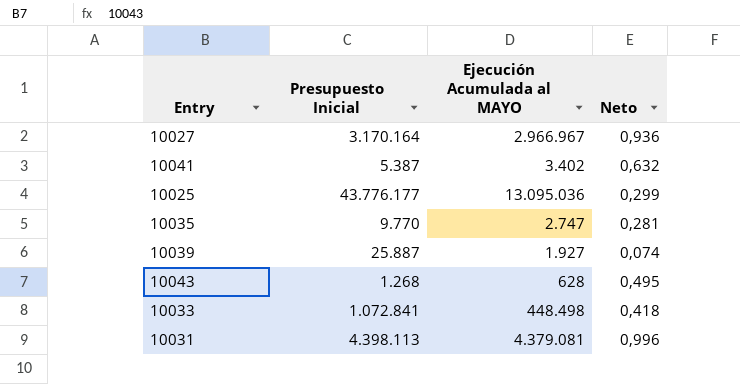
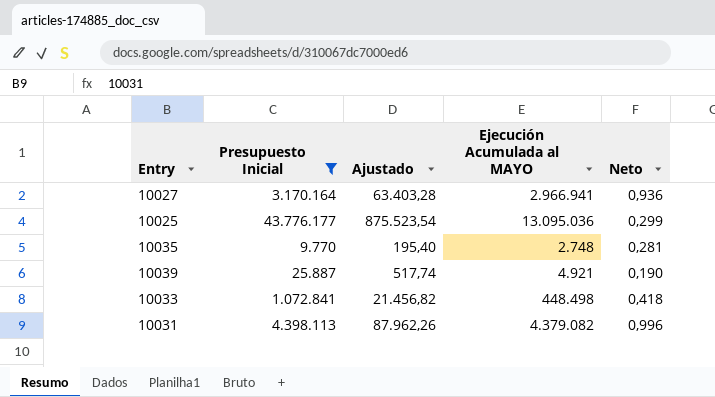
filter: none -> Presupuesto Inicial >= 9.770
column Ajustado | formula: none -> [Presupuesto Inicial] * 0,02
10027 | Ejecución Acumulada al MAYO: 2.966.967 -> 2.966.941
10035 | Ejecución Acumulada al MAYO: 2.747 -> 2.748
10039 | Ejecución Acumulada al MAYO: 1.927 -> 4.921
10039 | Neto: 0,074 -> 0,190
10031 | Ejecución Acumulada al MAYO: 4.379.081 -> 4.379.082

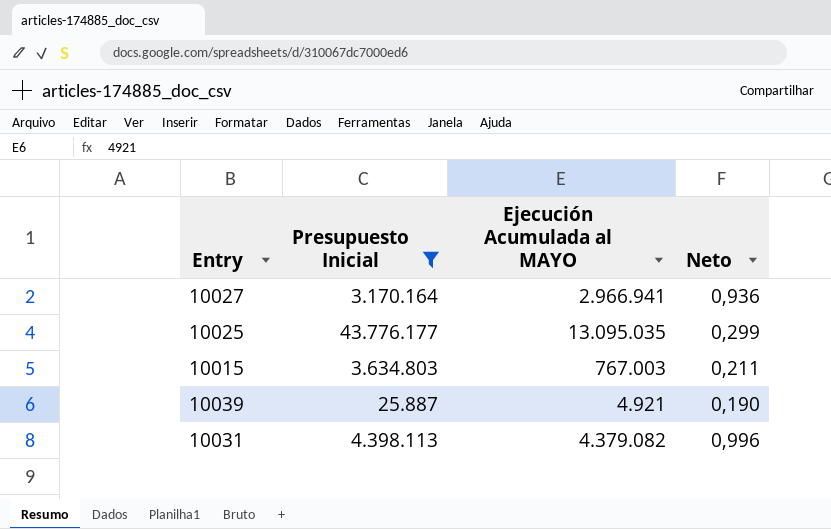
column Ajustado | formula: [Presupuesto Inicial] * 0,02 -> none
row 10035: 9.770 | 195,40 | 2.748 | 0,281 -> none
row 10033: 1.072.841 | 21.456,82 | 448.498 | 0,418 -> none
10025 | Ejecución Acumulada al MAYO: 13.095.036 -> 13.095.035
row 10015: none -> 3.634.803 | 767.003 | 0,211

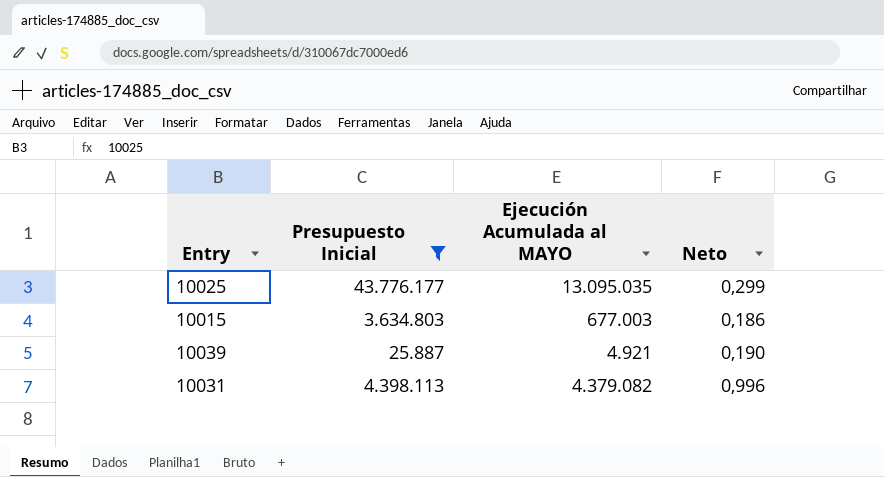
row 10027: 3.170.164 | 2.966.941 | 0,936 -> none
10015 | Ejecución Acumulada al MAYO: 767.003 -> 677.003
10015 | Neto: 0,211 -> 0,186

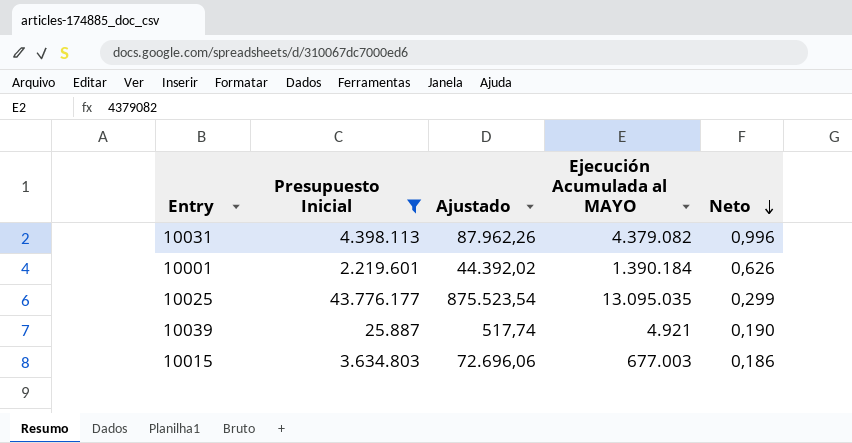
row order: none -> Neto descending
column Ajustado | formula: none -> [Presupuesto Inicial] * 0,02
row 10001: none -> 2.219.601 | 44.392,02 | 1.390.184 | 0,626

